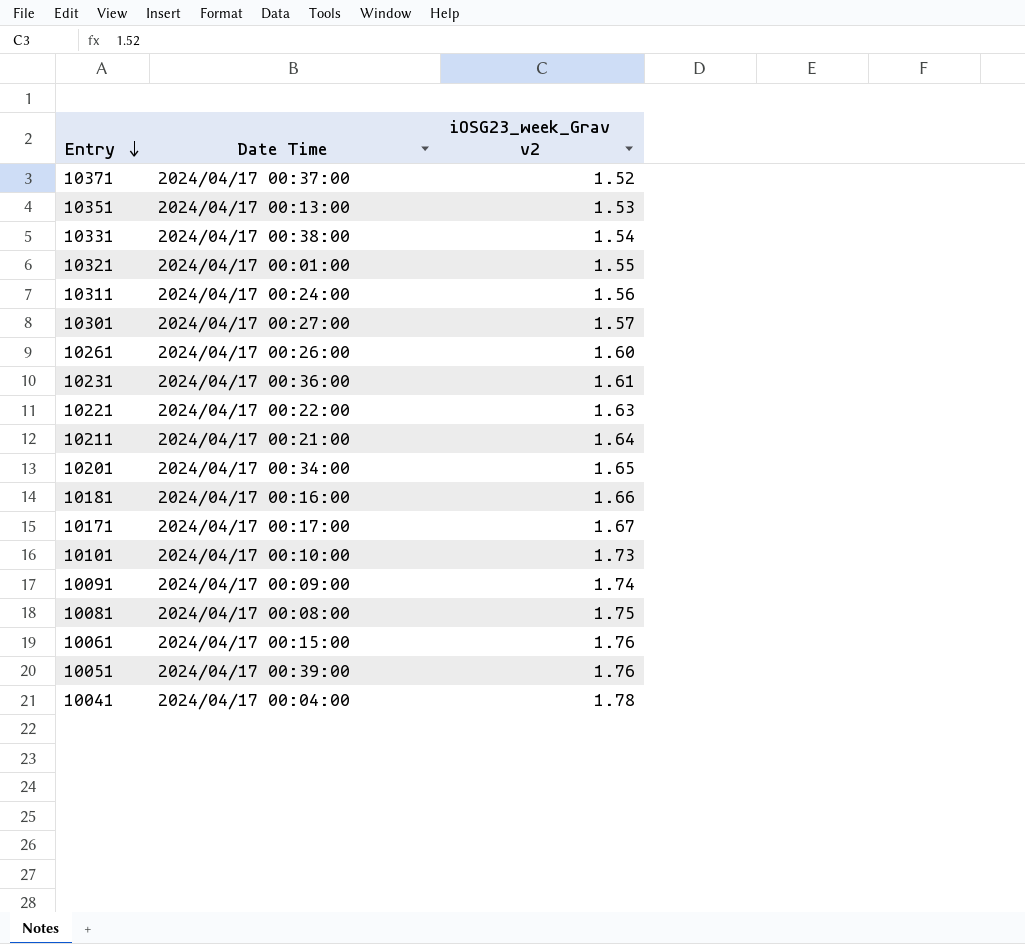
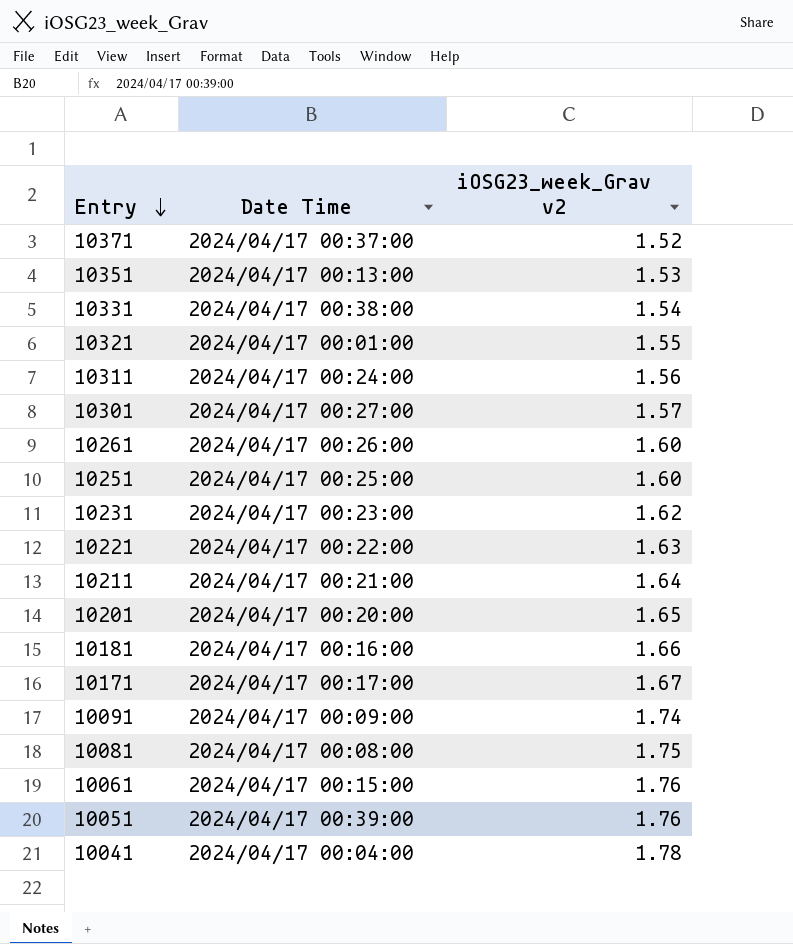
row 10101: 2024/04/17 00:10:00 | 1.73 -> none
row 10251: none -> 2024/04/17 00:25:00 | 1.60
10231 | Date Time: 2024/04/17 00:36:00 -> 2024/04/17 00:23:00
10231 | iOSG23_week_Grav v2: 1.61 -> 1.62
10201 | Date Time: 2024/04/17 00:34:00 -> 2024/04/17 00:20:00

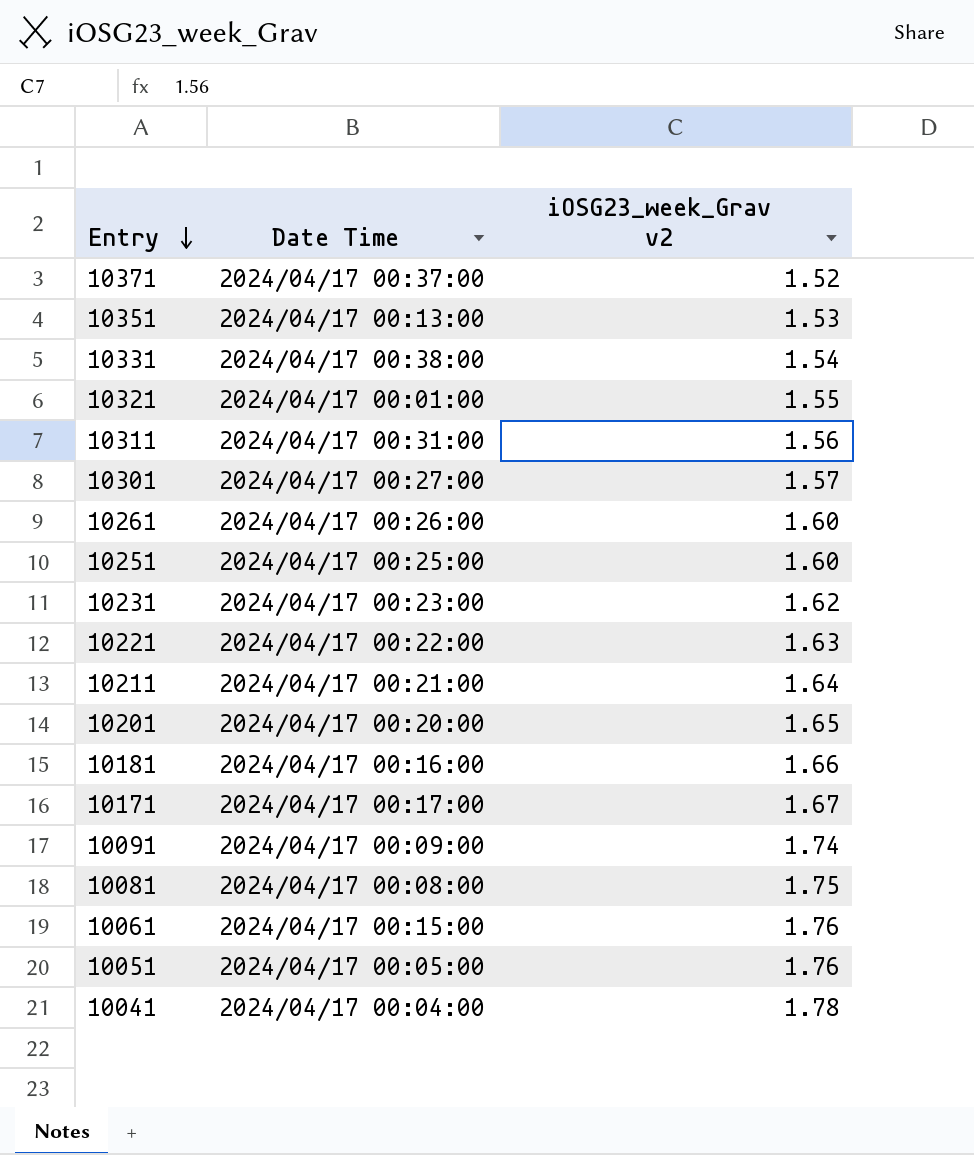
10311 | Date Time: 2024/04/17 00:24:00 -> 2024/04/17 00:31:00
10051 | Date Time: 2024/04/17 00:39:00 -> 2024/04/17 00:05:00

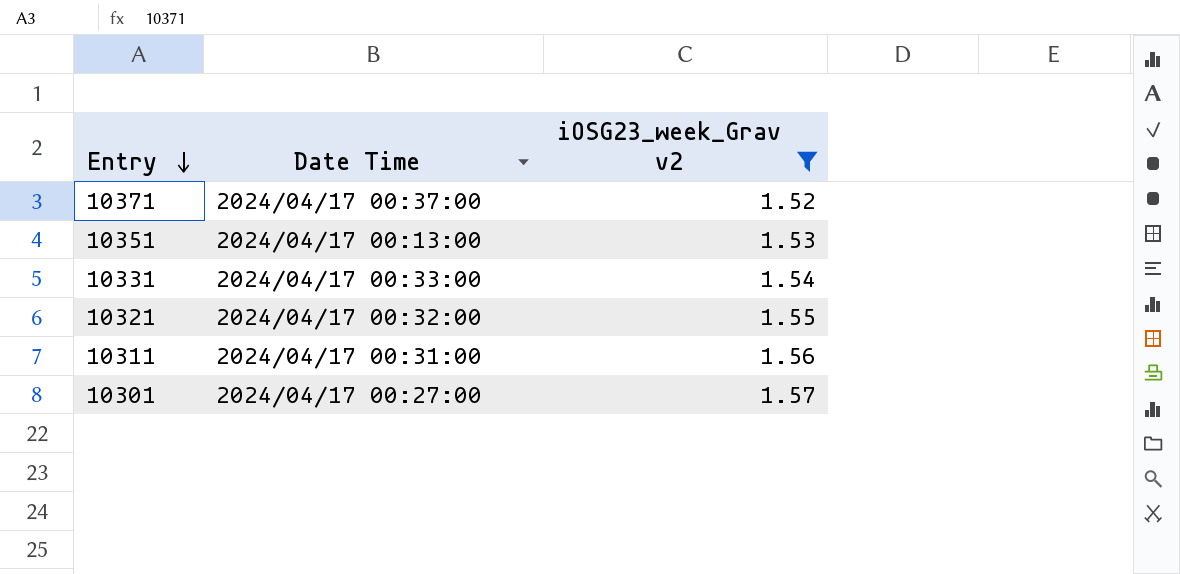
filter: none -> iOSG23_week_Grav v2 <= 1.57
10331 | Date Time: 2024/04/17 00:38:00 -> 2024/04/17 00:33:00
10321 | Date Time: 2024/04/17 00:01:00 -> 2024/04/17 00:32:00

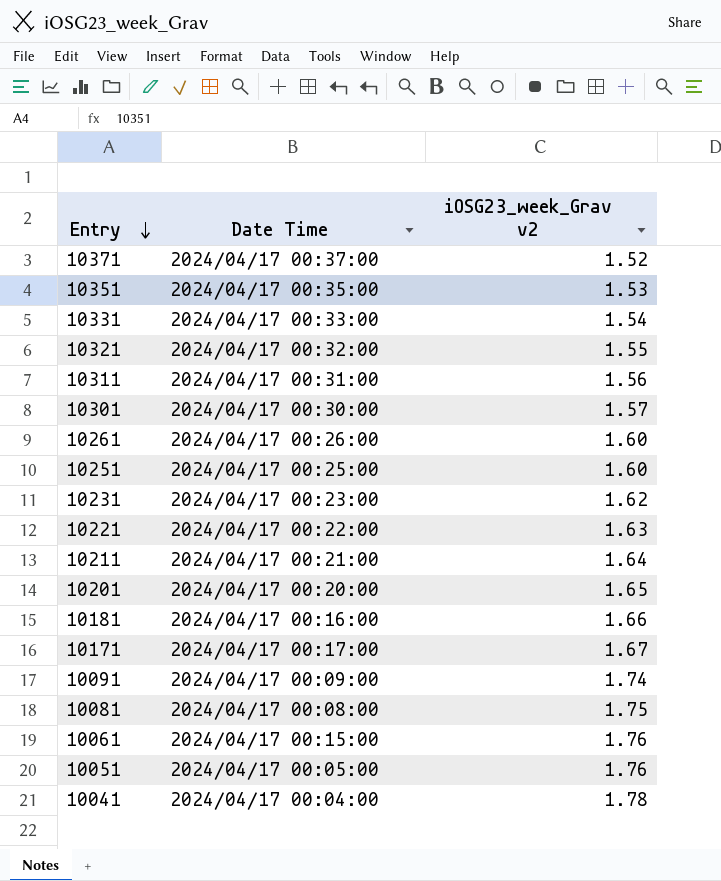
filter: iOSG23_week_Grav v2 <= 1.57 -> none
10351 | Date Time: 2024/04/17 00:13:00 -> 2024/04/17 00:35:00
10301 | Date Time: 2024/04/17 00:27:00 -> 2024/04/17 00:30:00

